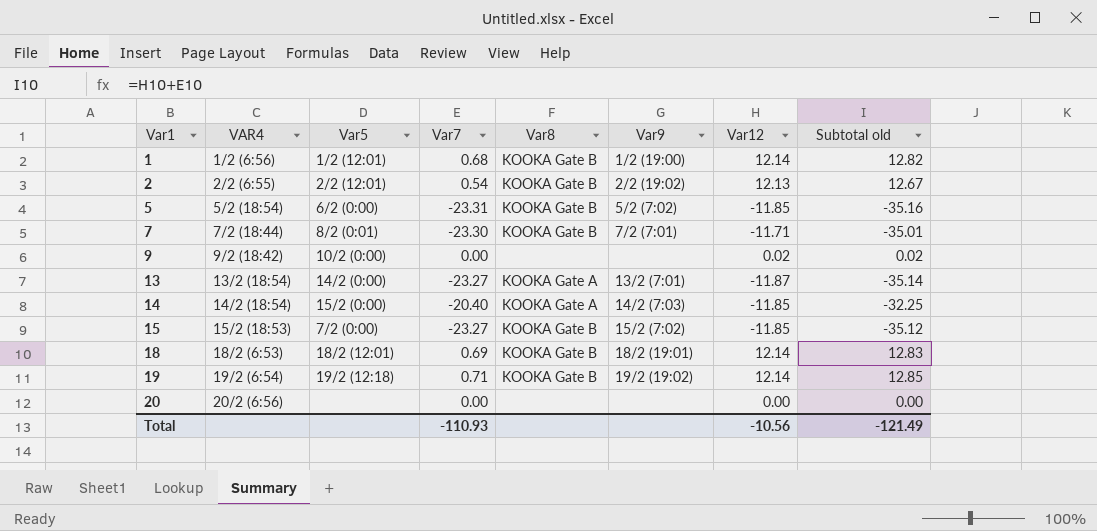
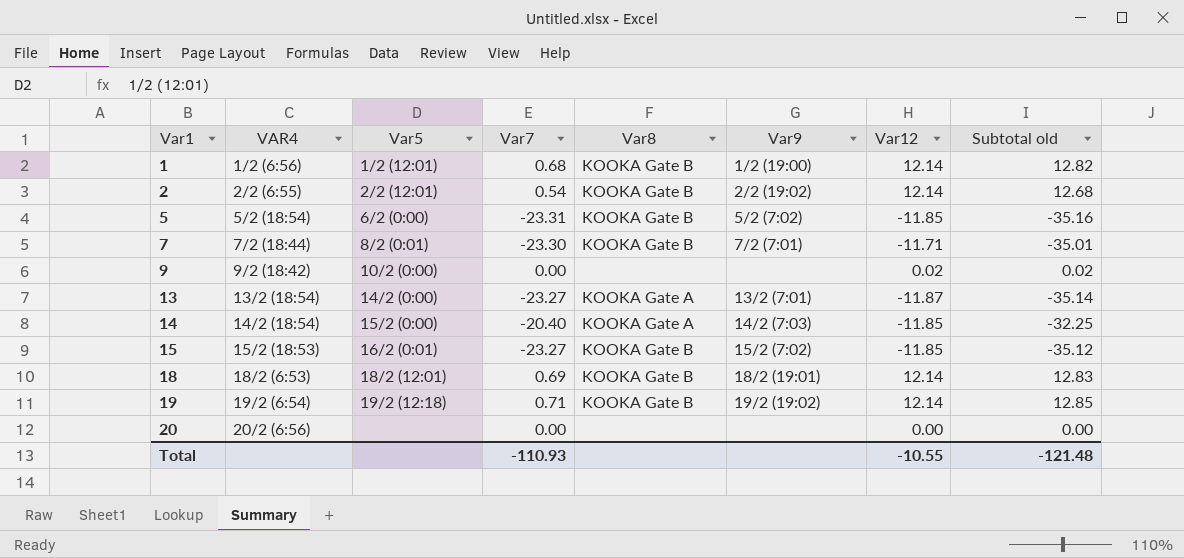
2 | Var12: 12.13 -> 12.14
2 | Subtotal old: 12.67 -> 12.68
15 | Var5: 7/2 (0:00) -> 16/2 (0:01)
Total | Var12: -10.56 -> -10.55
Total | Subtotal old: -121.49 -> -121.48

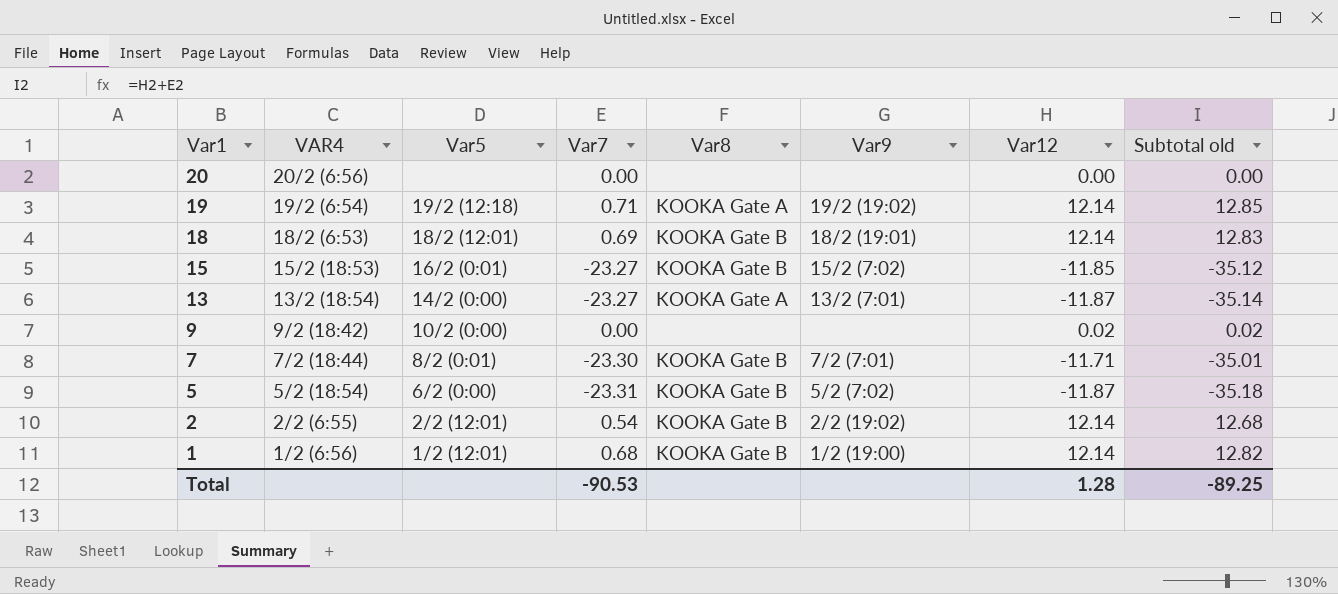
row order: Var1 ascending -> Var1 descending
row 14: 14/2 (18:54) | 15/2 (0:00) | -20.40 | KOOKA Gate A | 14/2 (7:03) | -11.85 | -32.25 -> none
19 | Var8: KOOKA Gate B -> KOOKA Gate A
5 | Var12: -11.85 -> -11.87
5 | Subtotal old: -35.16 -> -35.18
Total | Var7: -110.93 -> -90.53
Total | Var12: -10.55 -> 1.28
Total | Subtotal old: -121.48 -> -89.25

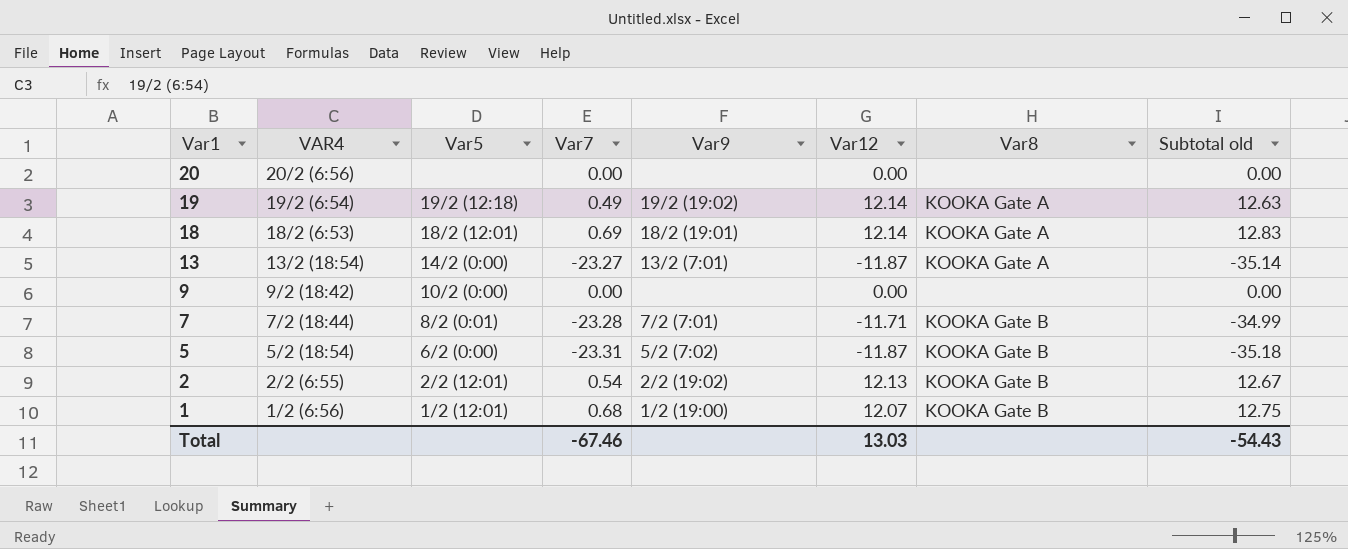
column Var8 | position: 5 -> 7
row 15: 15/2 (18:53) | 16/2 (0:01) | -23.27 | KOOKA Gate B | 15/2 (7:02) | -11.85 | -35.12 -> none
19 | Var7: 0.71 -> 0.49
19 | Subtotal old: 12.85 -> 12.63
18 | Var8: KOOKA Gate B -> KOOKA Gate A
9 | Var12: 0.02 -> 0.00
9 | Subtotal old: 0.02 -> 0.00
7 | Var7: -23.30 -> -23.28
7 | Subtotal old: -35.01 -> -34.99
2 | Var12: 12.14 -> 12.13
2 | Subtotal old: 12.68 -> 12.67
1 | Var12: 12.14 -> 12.07
1 | Subtotal old: 12.82 -> 12.75
Total | Var7: -90.53 -> -67.46
Total | Var12: 1.28 -> 13.03
Total | Subtotal old: -89.25 -> -54.43

